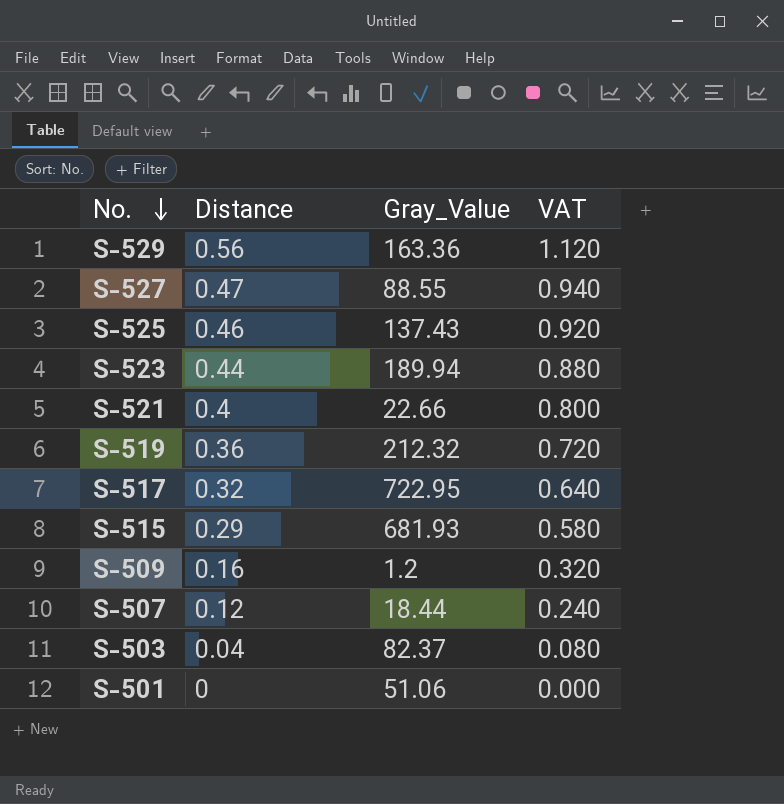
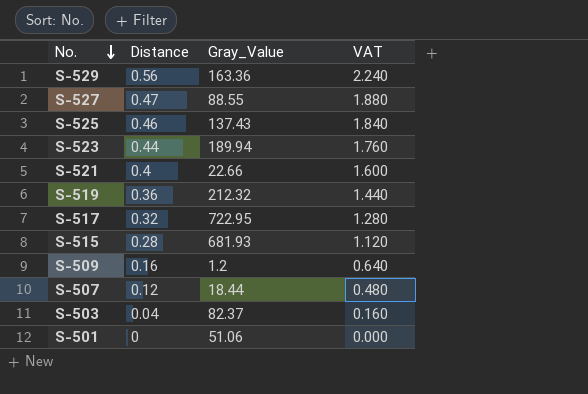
column VAT | formula: [Distance] * 2 -> [Distance] * 4
S-515 | Distance: 0.29 -> 0.28

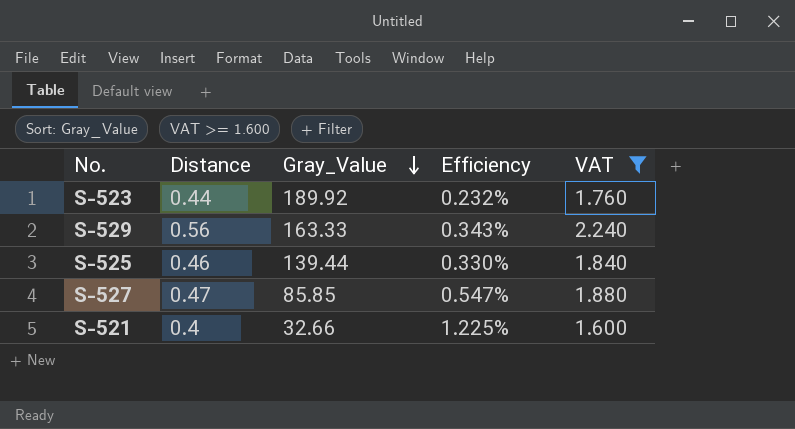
filter: none -> VAT >= 1.600
row order: No. descending -> Gray_Value descending
column Efficiency | formula: none -> [Distance] / [Gray_Value]
S-523 | Gray_Value: 189.94 -> 189.92
S-529 | Gray_Value: 163.36 -> 163.33
S-525 | Gray_Value: 137.43 -> 139.44
S-527 | Gray_Value: 88.55 -> 85.85
S-521 | Gray_Value: 22.66 -> 32.66

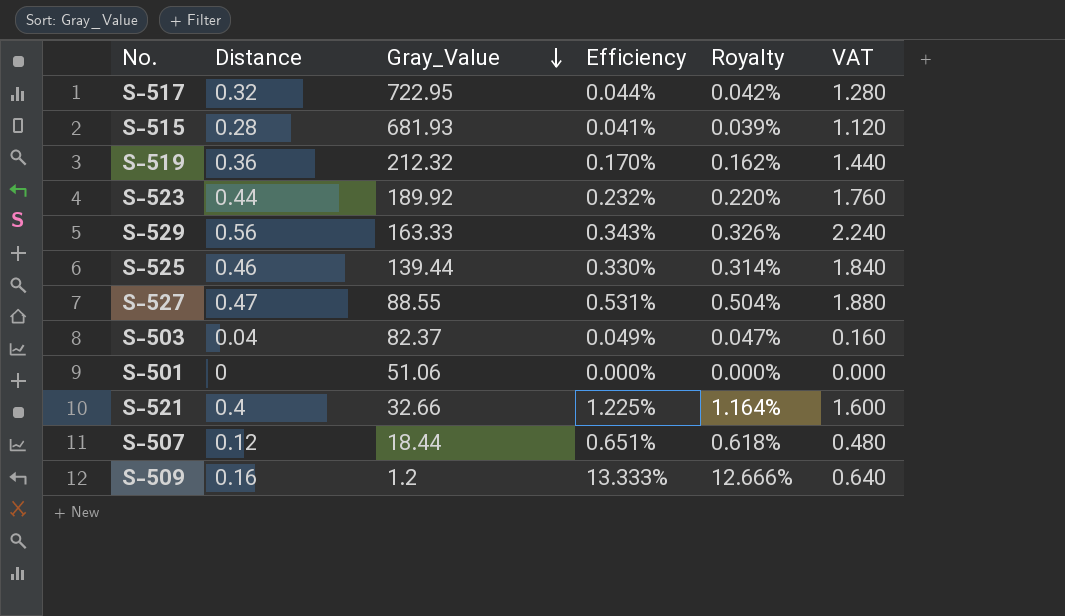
filter: VAT >= 1.600 -> none
column Royalty | formula: none -> [Efficiency] * 0.95
S-527 | Gray_Value: 85.85 -> 88.55
S-527 | Efficiency: 0.547% -> 0.531%

